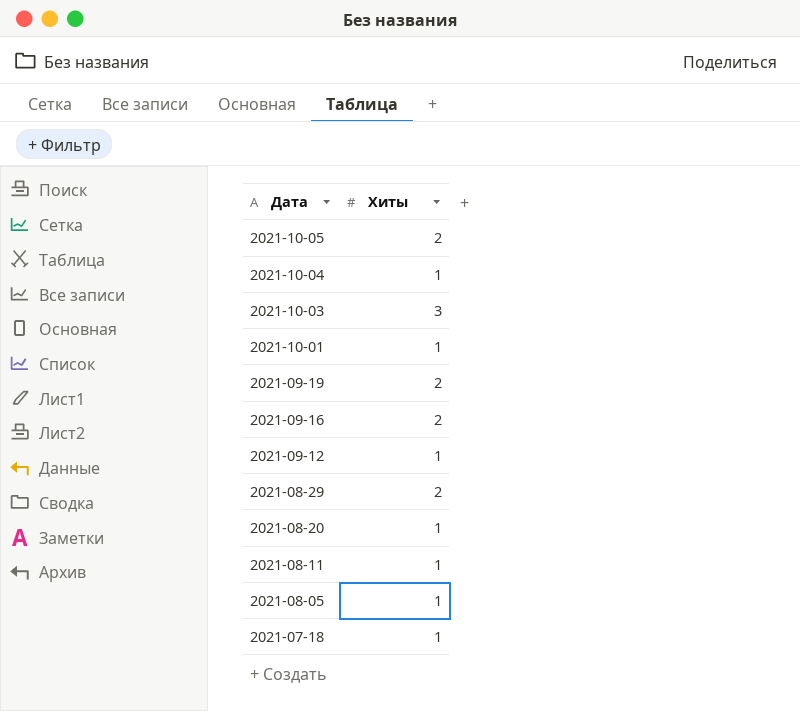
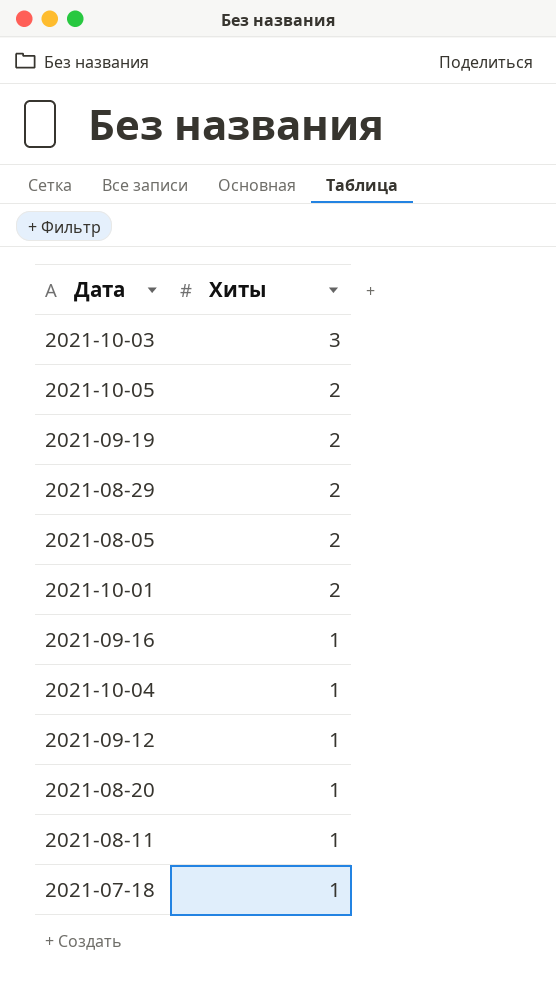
row order: Дата descending -> Хиты descending
2021-08-05 | Хиты: 1 -> 2
2021-10-01 | Хиты: 1 -> 2
2021-09-16 | Хиты: 2 -> 1

